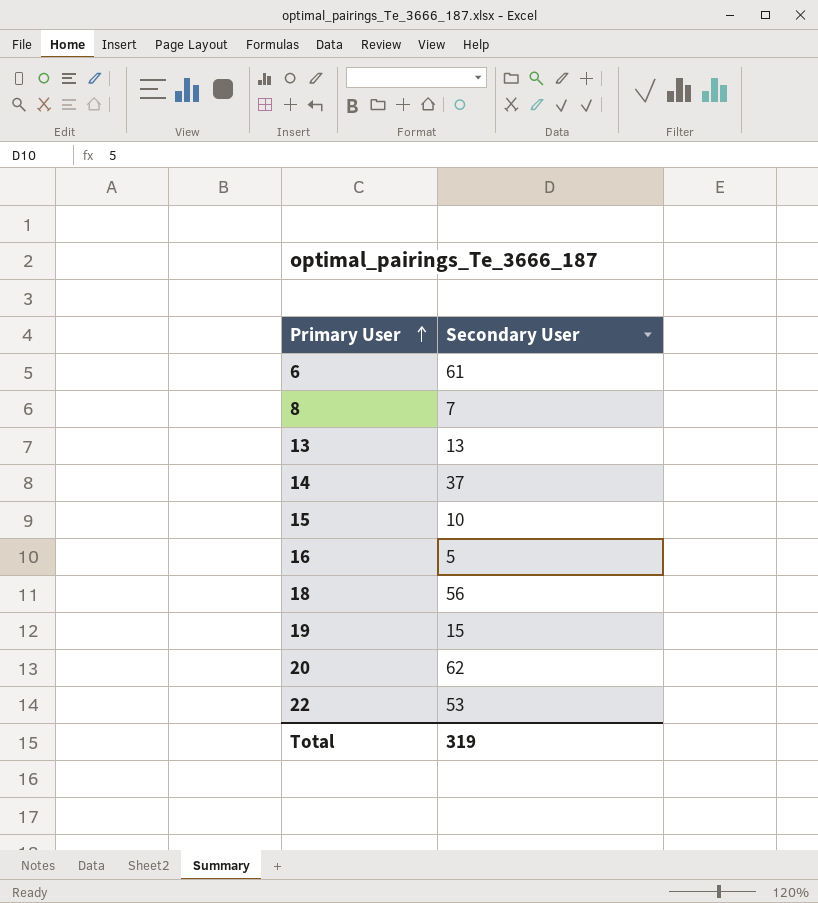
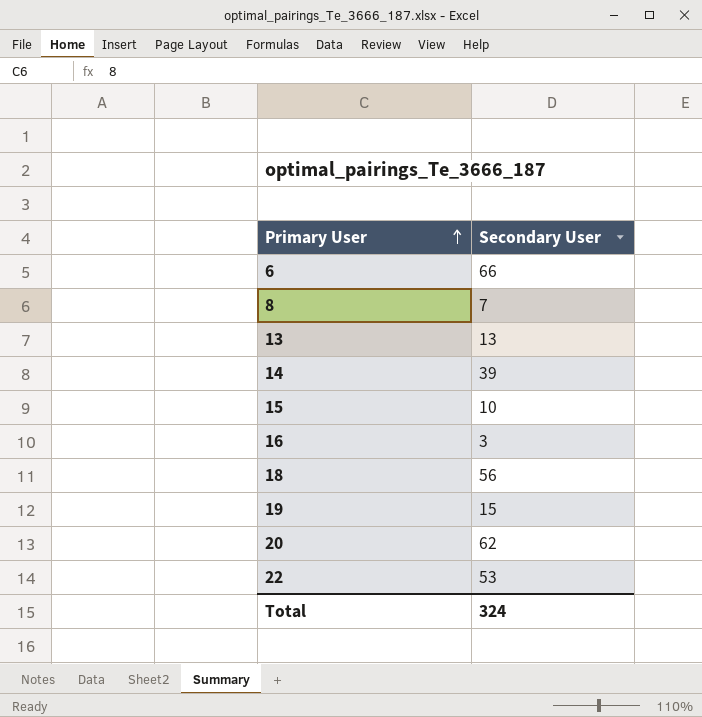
6 | Secondary User: 61 -> 66
14 | Secondary User: 37 -> 39
16 | Secondary User: 5 -> 3
Total | Secondary User: 319 -> 324

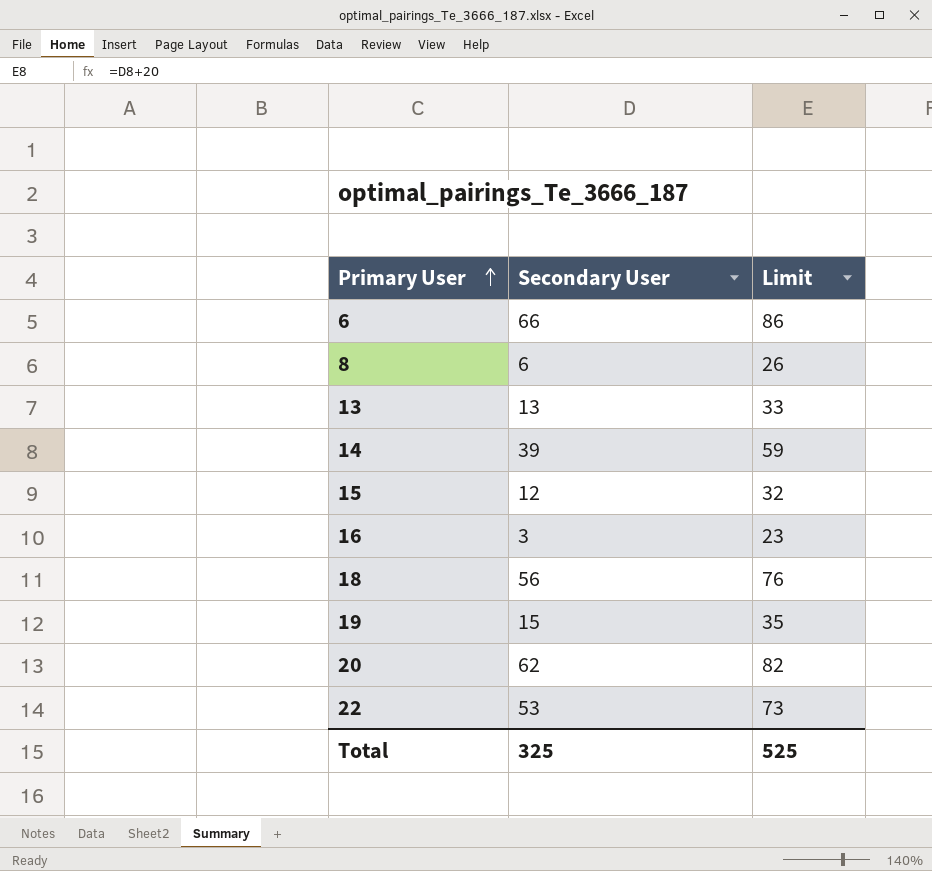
column Limit | formula: none -> [Secondary User] + 20
8 | Secondary User: 7 -> 6
15 | Secondary User: 10 -> 12
Total | Secondary User: 324 -> 325

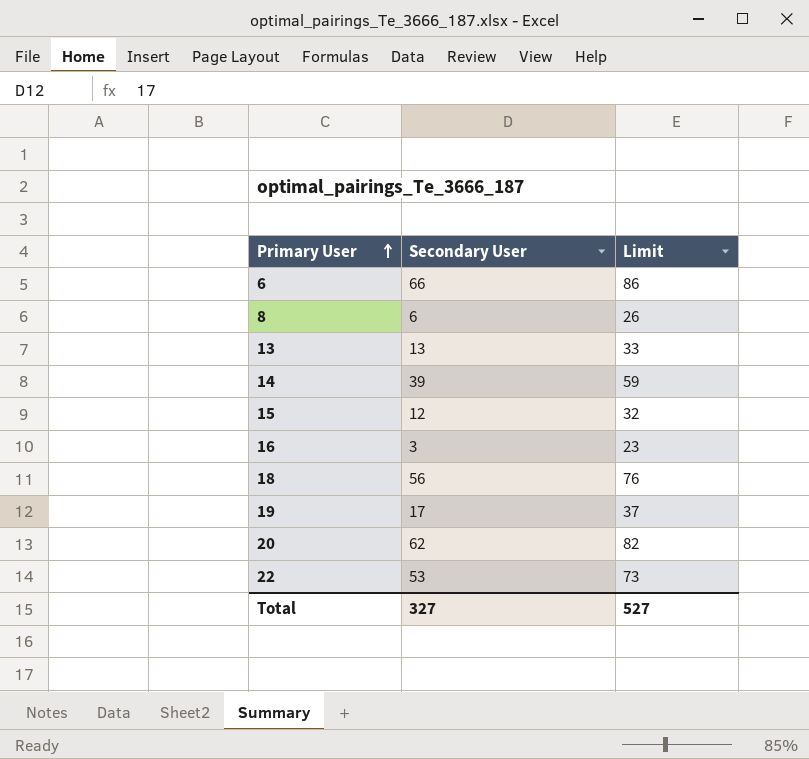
19 | Secondary User: 15 -> 17
19 | Limit: 35 -> 37
Total | Secondary User: 325 -> 327
Total | Limit: 525 -> 527

